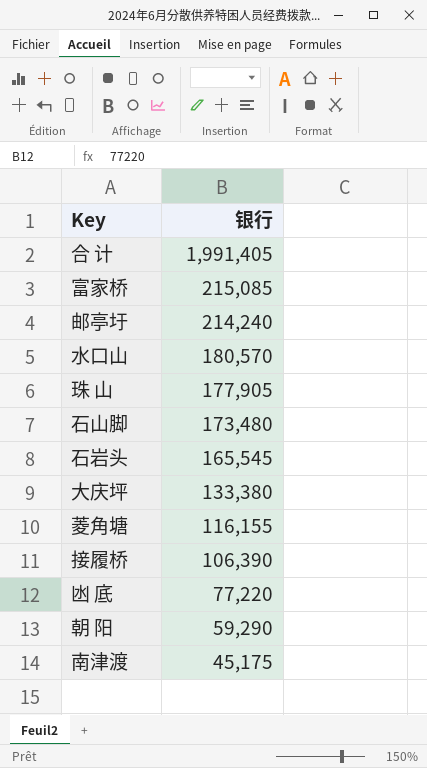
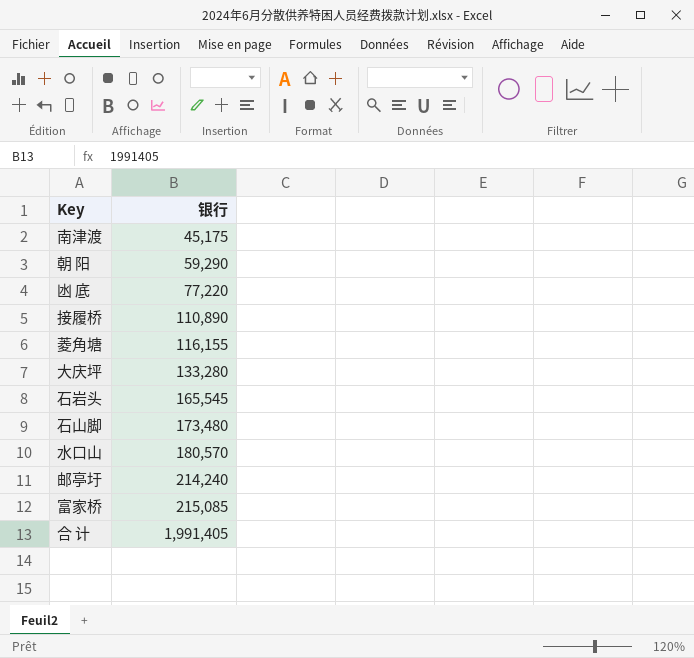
row order: 银行 descending -> 银行 ascending
row 珠 山: 177,905 -> none
接履桥 | 银行: 106,390 -> 110,890
大庆坪 | 银行: 133,380 -> 133,280

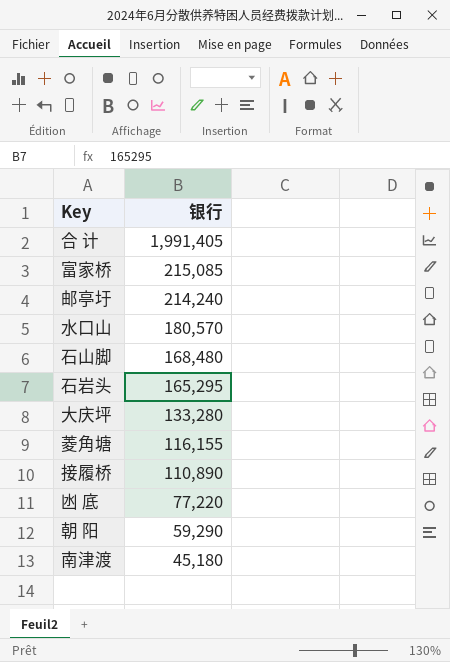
row order: 银行 ascending -> 银行 descending
石山脚 | 银行: 173,480 -> 168,480
石岩头 | 银行: 165,545 -> 165,295
南津渡 | 银行: 45,175 -> 45,180

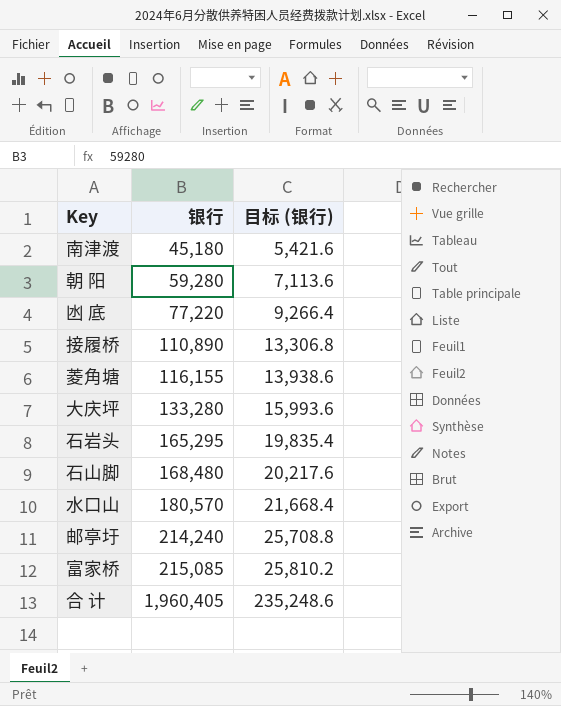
row order: 银行 descending -> 银行 ascending
column 目标 (银行) | formula: none -> [银行] * 0.12
朝 阳 | 银行: 59,290 -> 59,280
合 计 | 银行: 1,991,405 -> 1,960,405

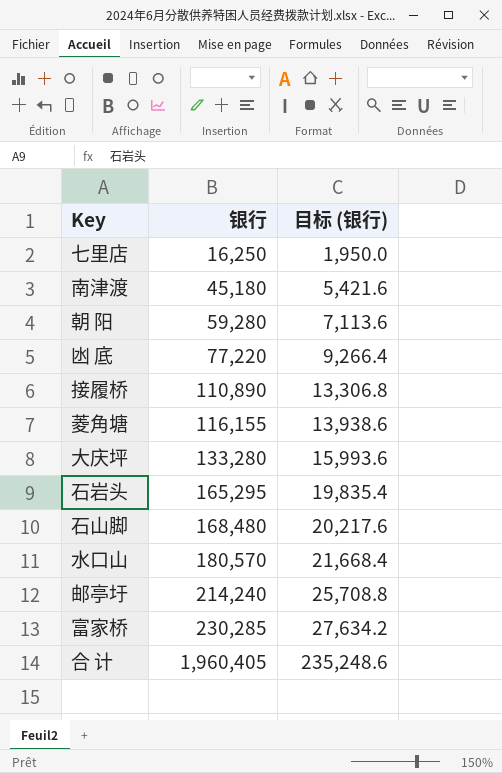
row 七里店: none -> 16,250 | 1,950.0
富家桥 | 银行: 215,085 -> 230,285
富家桥 | 目标 (银行): 25,810.2 -> 27,634.2

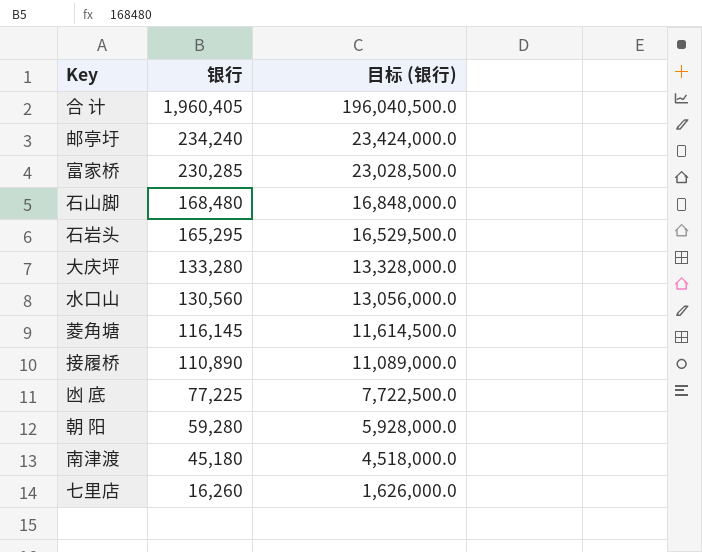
row order: 银行 ascending -> 银行 descending
column 目标 (银行) | formula: [银行] * 0.12 -> [银行] * 100
邮亭圩 | 银行: 214,240 -> 234,240
水口山 | 银行: 180,570 -> 130,560
菱角塘 | 银行: 116,155 -> 116,145
凼 底 | 银行: 77,220 -> 77,225
七里店 | 银行: 16,250 -> 16,260

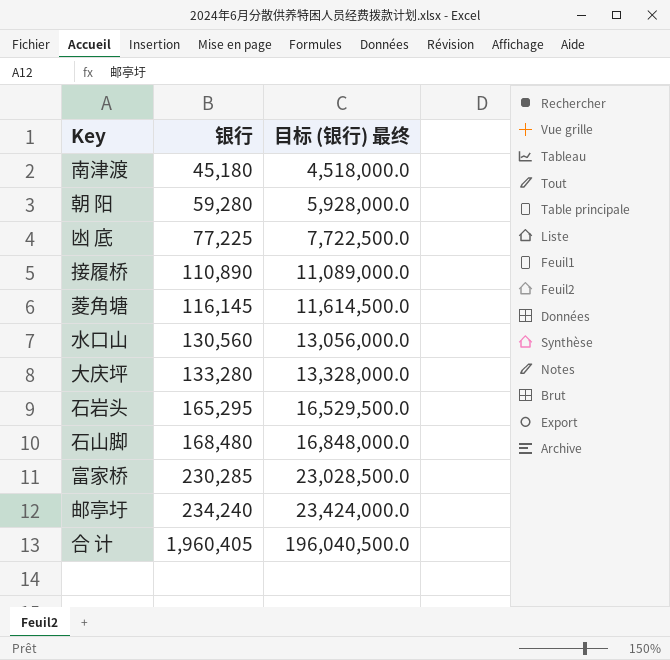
row order: 银行 descending -> 银行 ascending
column name: 目标 (银行) -> 目标 (银行) 最终
row 七里店: 16,260 | 1,626,000.0 -> none

